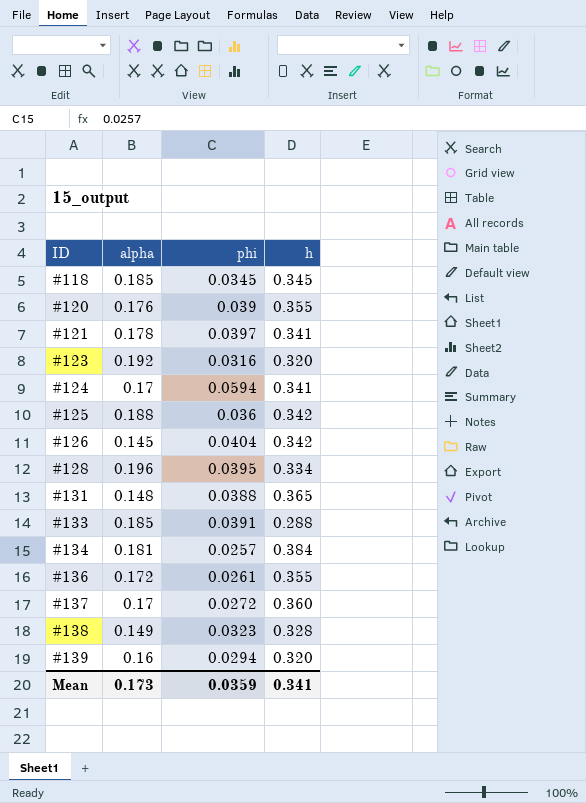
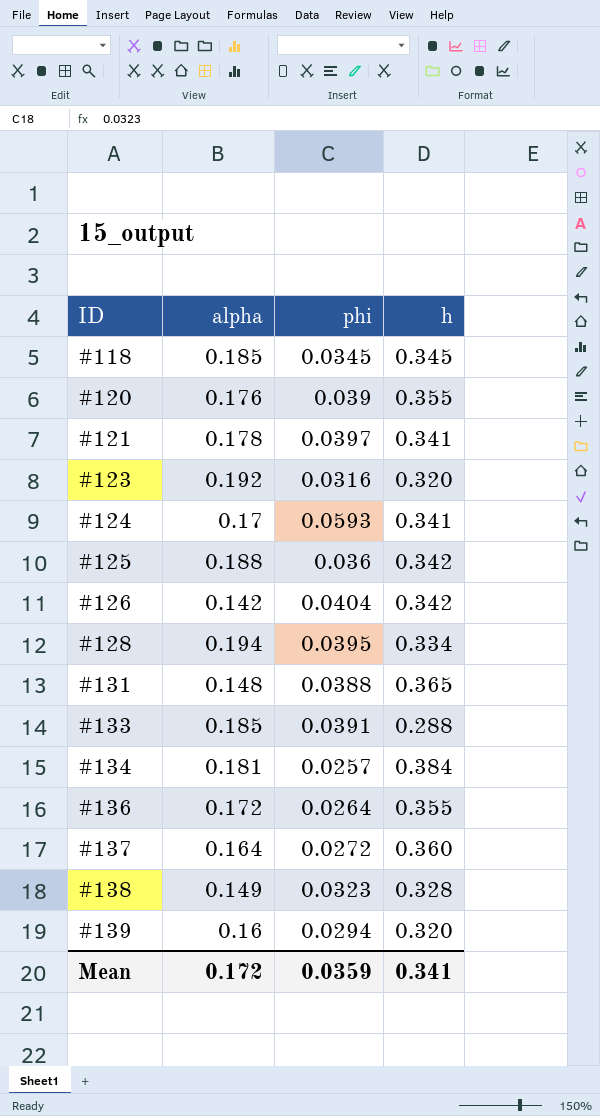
#124 | phi: 0.0594 -> 0.0593
#126 | alpha: 0.145 -> 0.142
#128 | alpha: 0.196 -> 0.194
#136 | phi: 0.0261 -> 0.0264
#137 | alpha: 0.17 -> 0.164
Mean | alpha: 0.173 -> 0.172

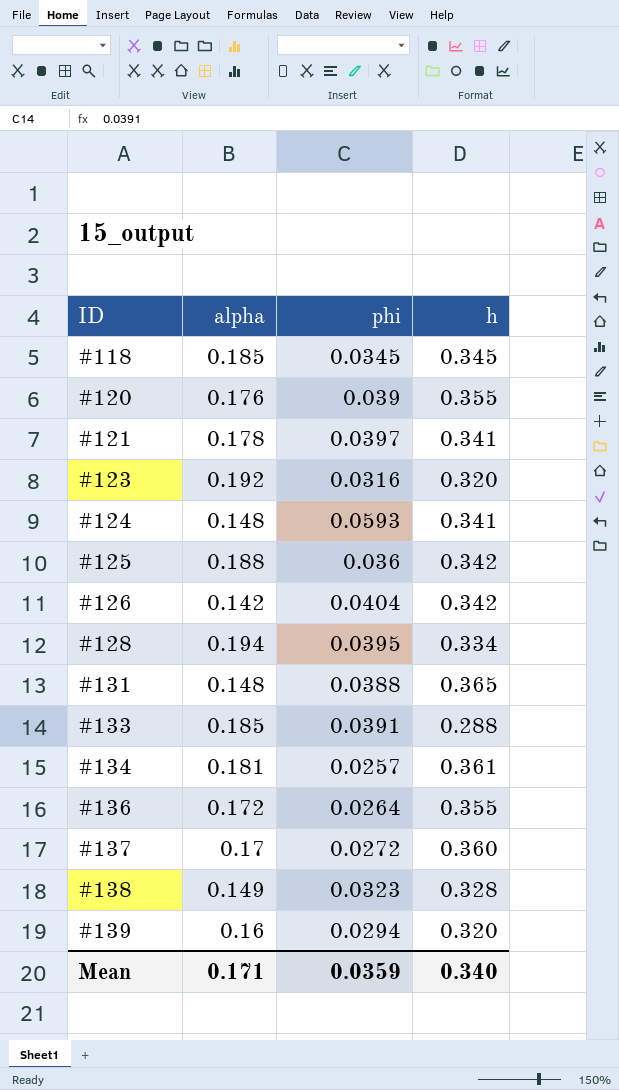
#124 | alpha: 0.17 -> 0.148
#134 | h: 0.384 -> 0.361
#137 | alpha: 0.164 -> 0.17
Mean | alpha: 0.172 -> 0.171
Mean | h: 0.341 -> 0.340

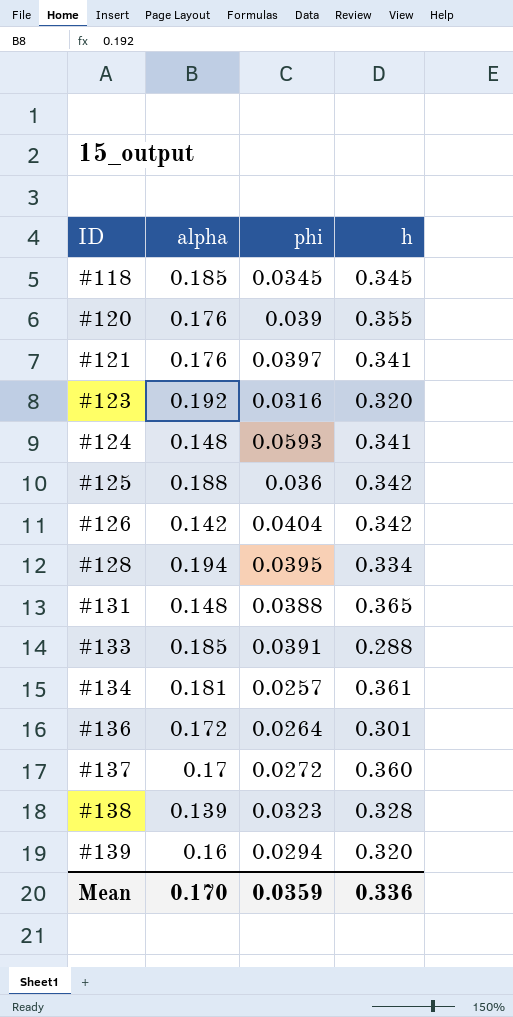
#121 | alpha: 0.178 -> 0.176
#136 | h: 0.355 -> 0.301
#138 | alpha: 0.149 -> 0.139
Mean | alpha: 0.171 -> 0.170
Mean | h: 0.340 -> 0.336

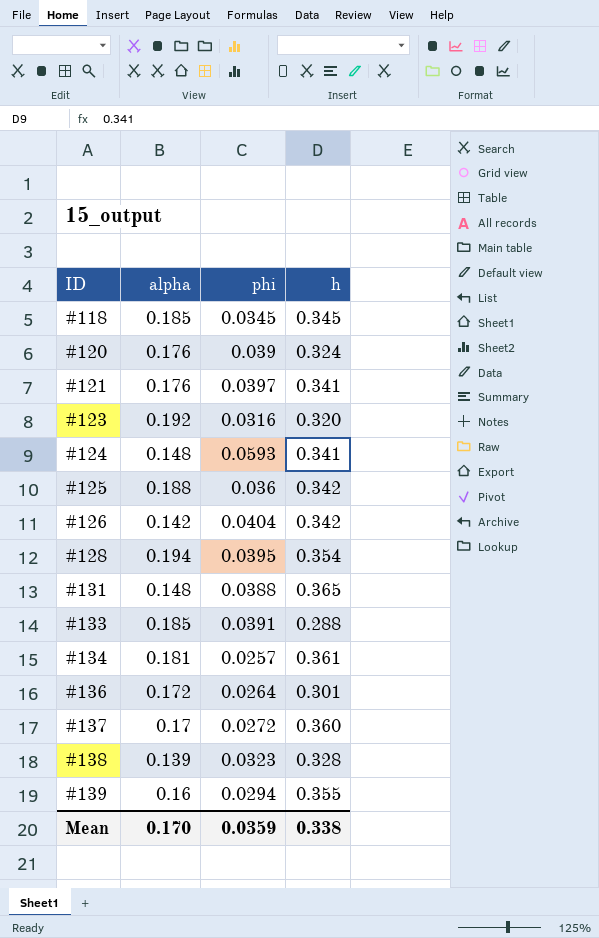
#120 | h: 0.355 -> 0.324
#128 | h: 0.334 -> 0.354
#139 | h: 0.320 -> 0.355
Mean | h: 0.336 -> 0.338

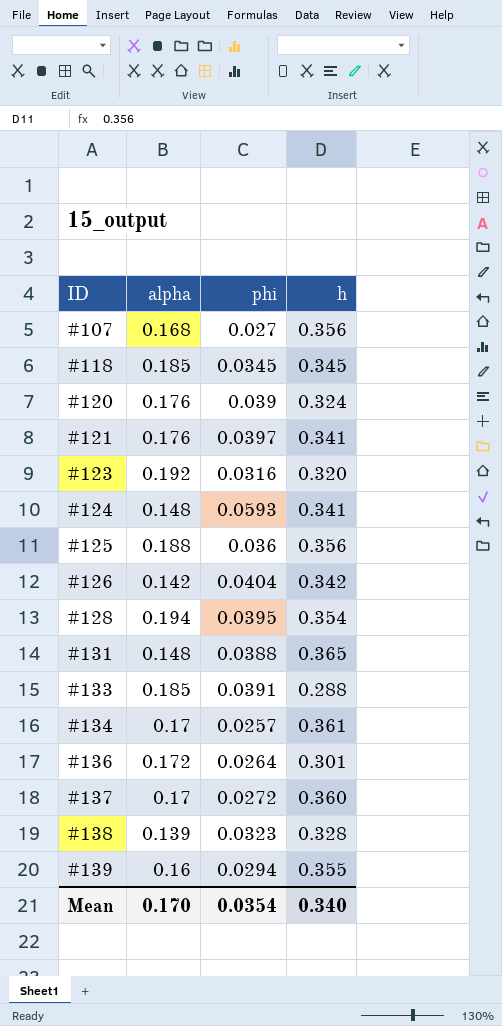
row #107: none -> 0.168 | 0.027 | 0.356
#125 | h: 0.342 -> 0.356
#134 | alpha: 0.181 -> 0.17
Mean | phi: 0.0359 -> 0.0354
Mean | h: 0.338 -> 0.340

